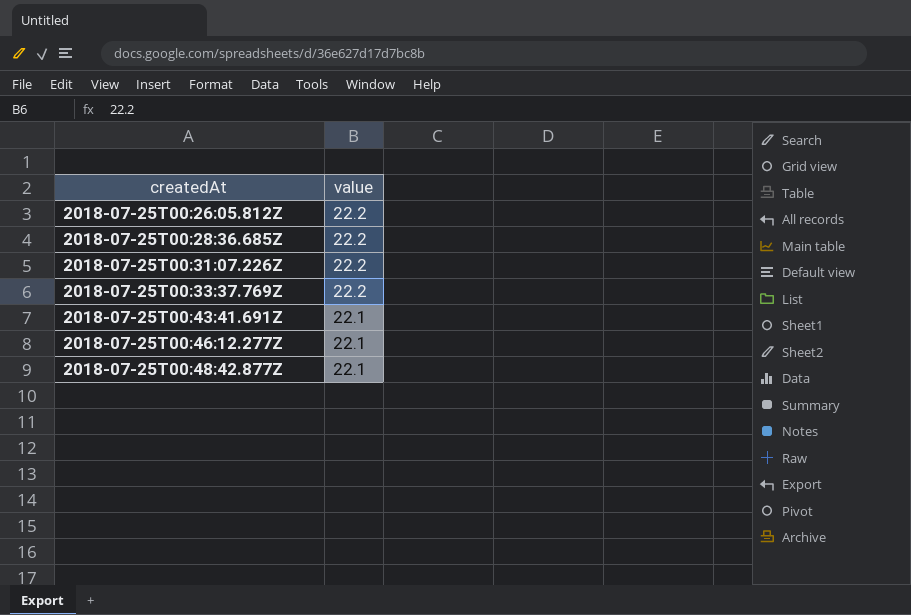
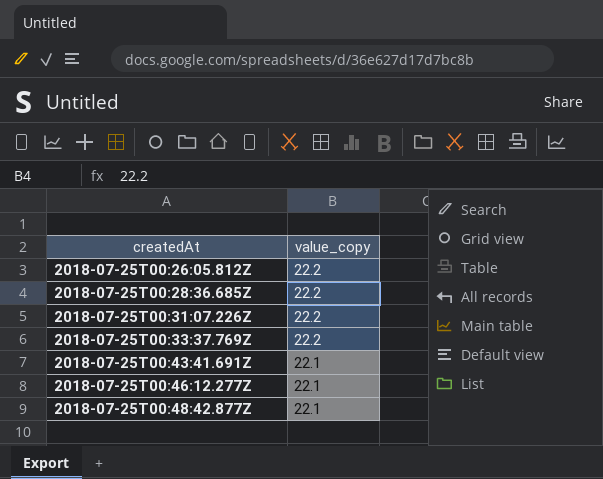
column name: value -> value_copy

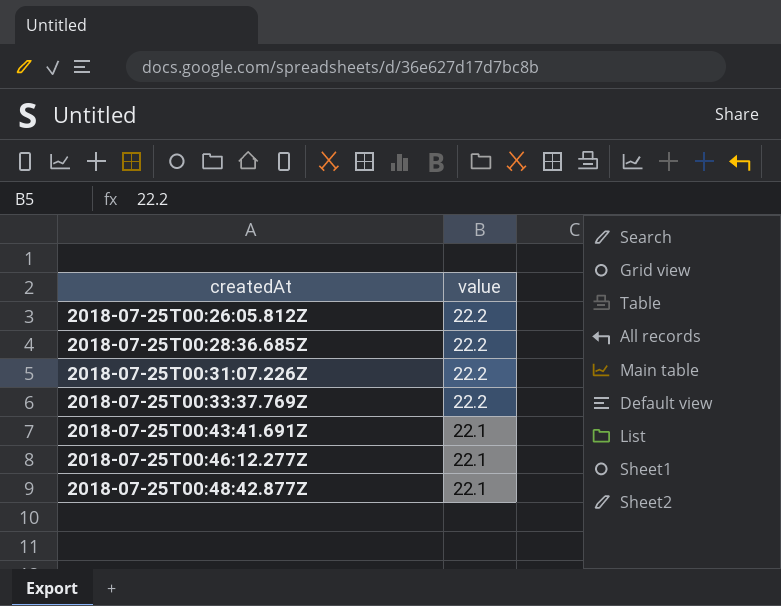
column name: value_copy -> value

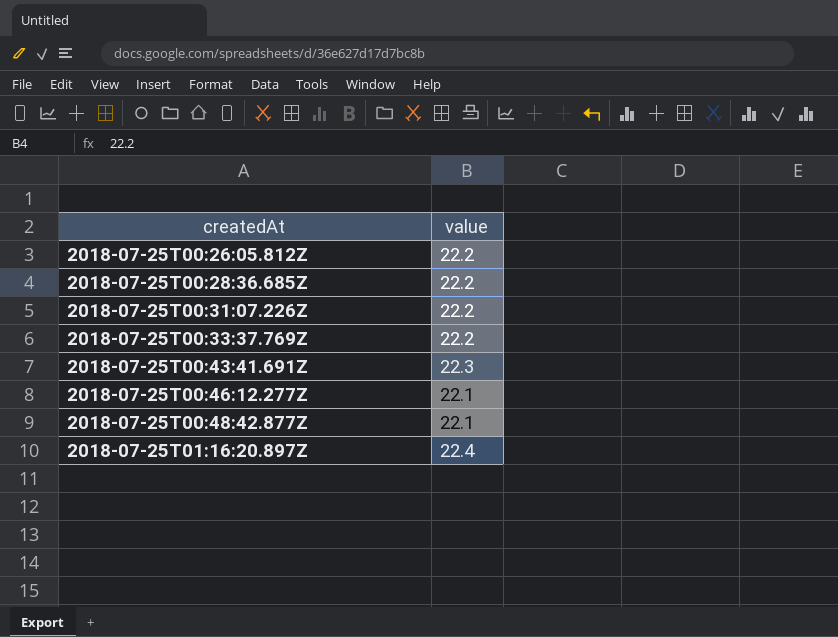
2018-07-25T00:43:41.691Z | value: 22.1 -> 22.3
row 2018-07-25T01:16:20.897Z: none -> 22.4

